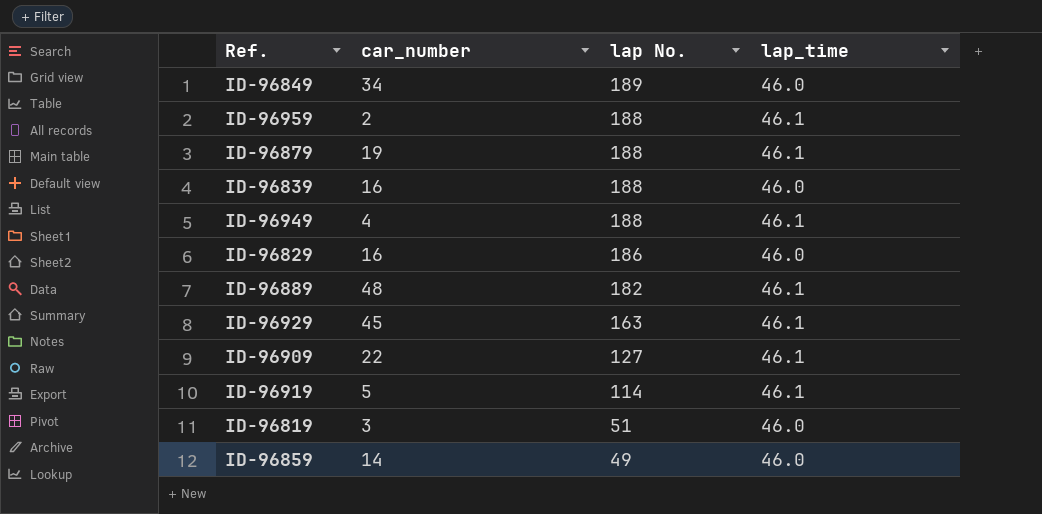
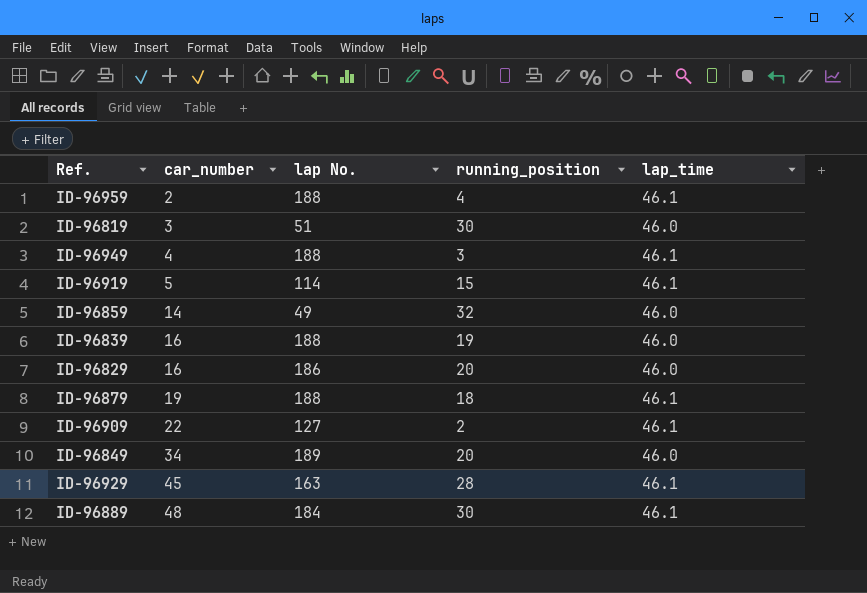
row order: lap No. descending -> car_number ascending
column running_position | position: none -> 4
ID-96889 | lap No.: 182 -> 184

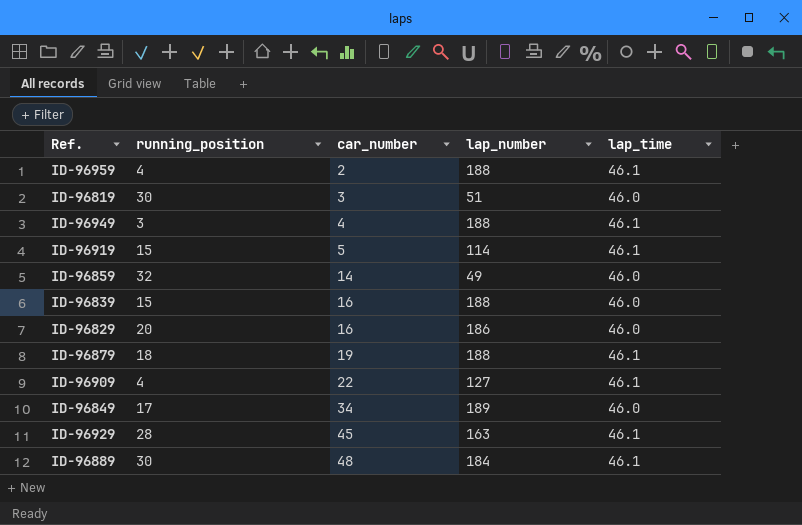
column running_position | position: 4 -> 2
column name: lap No. -> lap_number
ID-96839 | running_position: 19 -> 15
ID-96909 | running_position: 2 -> 4
ID-96849 | running_position: 20 -> 17

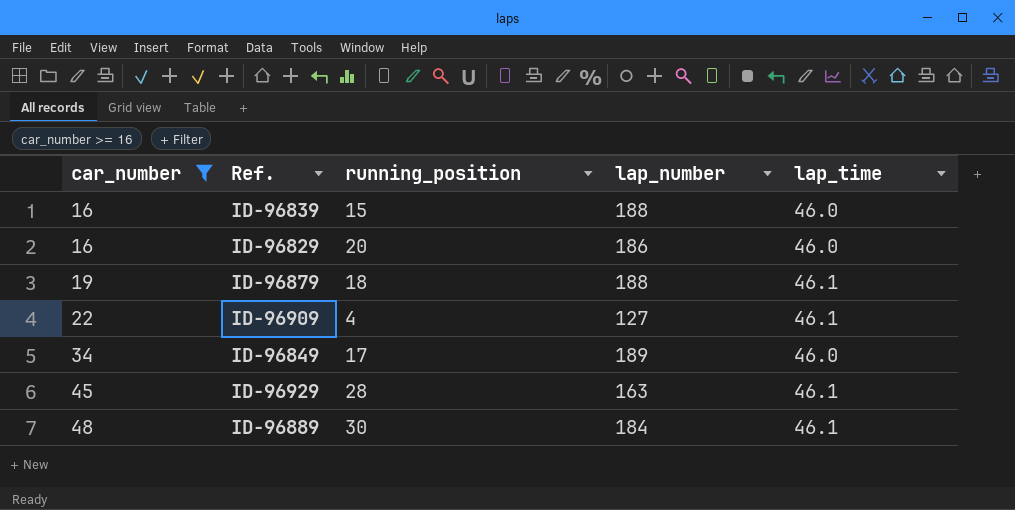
filter: none -> car_number >= 16
column car_number | position: 3 -> 1

